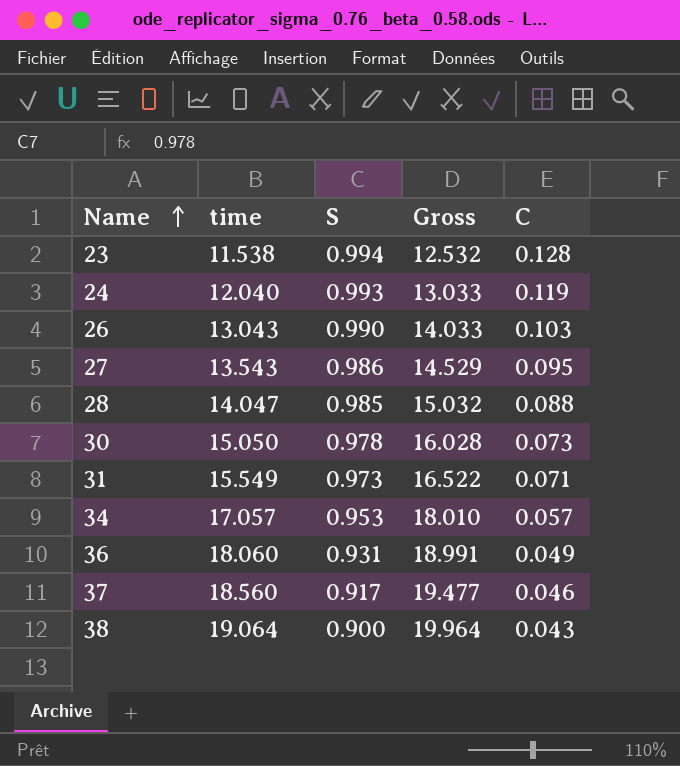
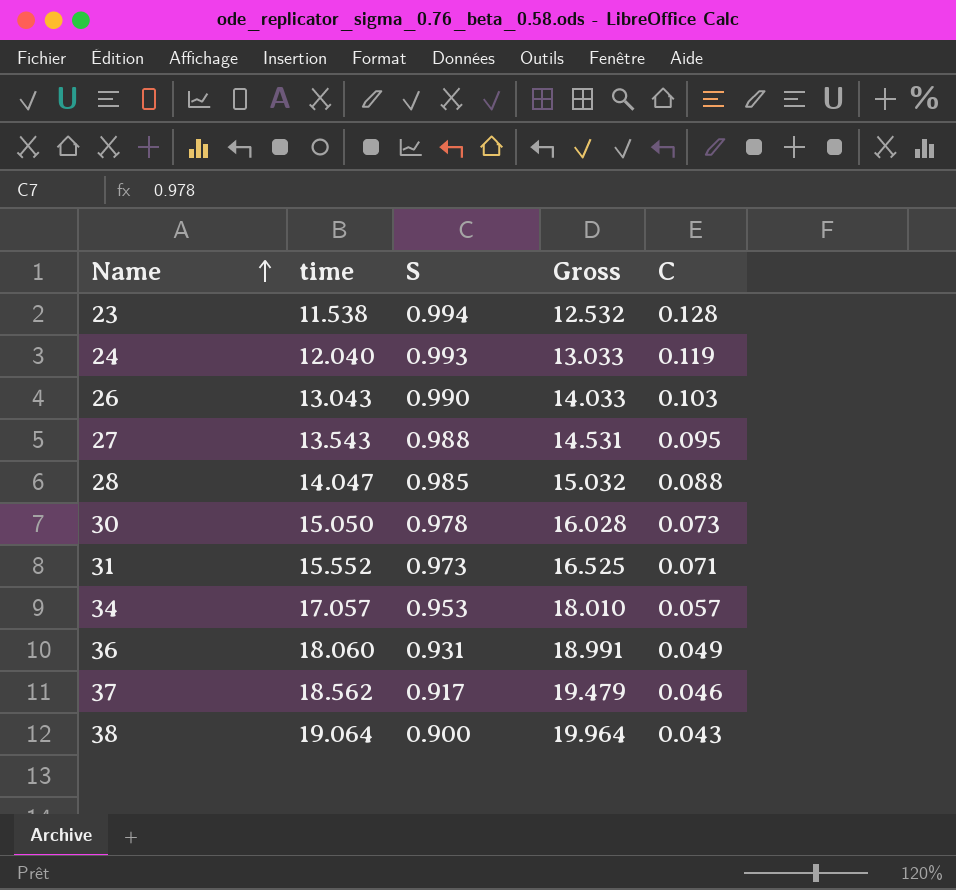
27 | S: 0.986 -> 0.988
27 | Gross: 14.529 -> 14.531
31 | time: 15.549 -> 15.552
31 | Gross: 16.522 -> 16.525
37 | time: 18.560 -> 18.562
37 | Gross: 19.477 -> 19.479

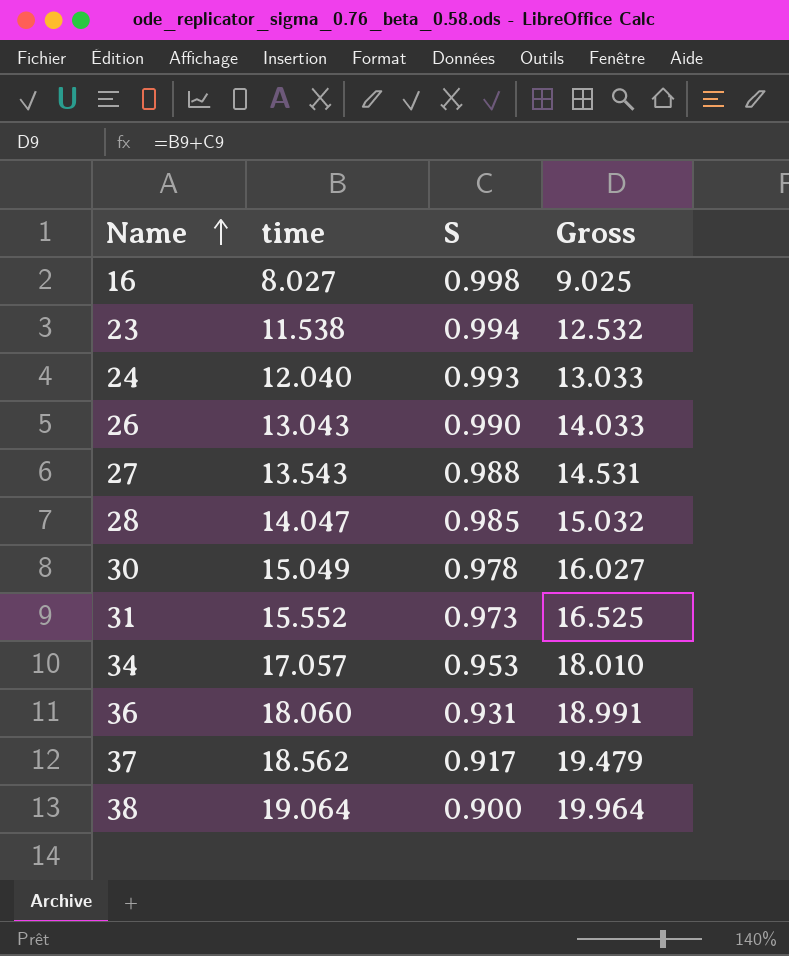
column C | position: 5 -> none
row 16: none -> 8.027 | 0.998 | 9.025
30 | time: 15.050 -> 15.049
30 | Gross: 16.028 -> 16.027

